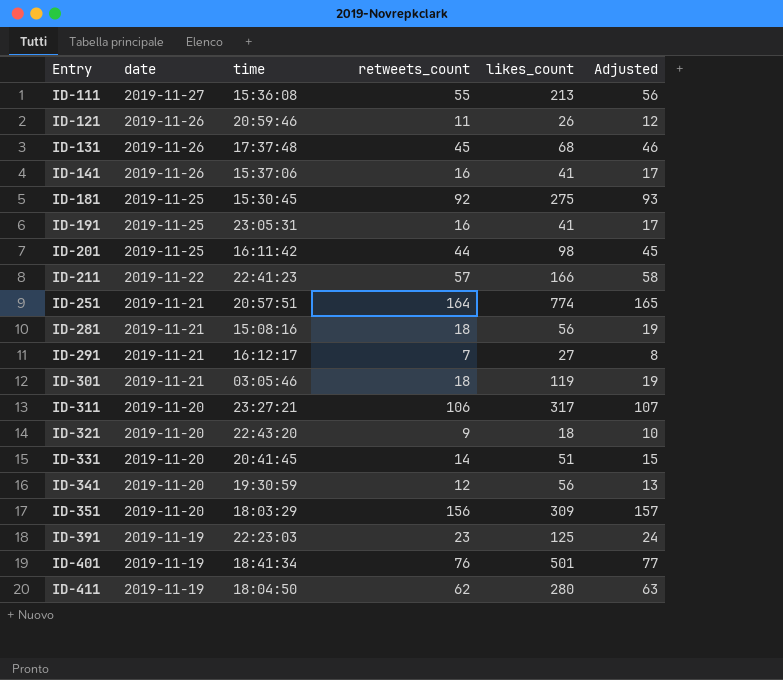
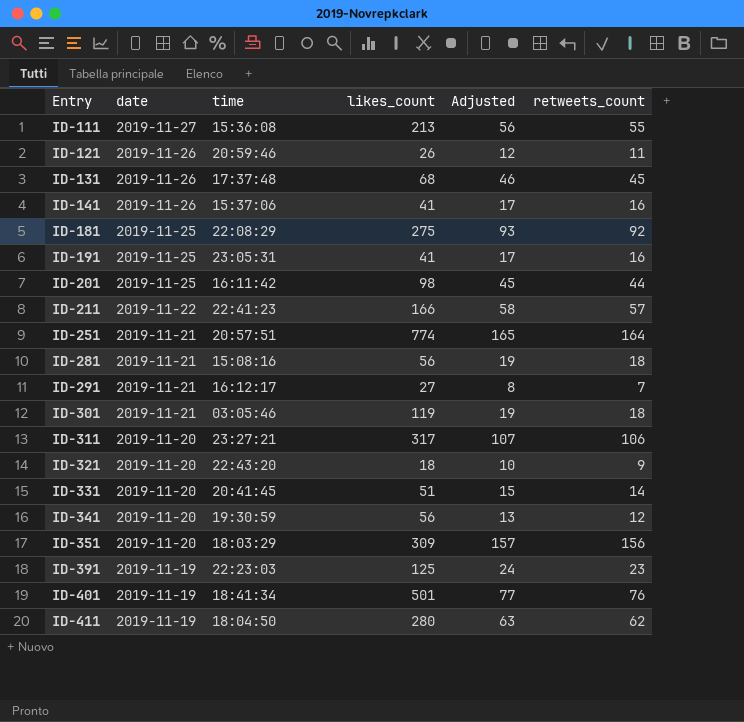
column retweets_count | position: 4 -> 6
ID-181 | time: 15:30:45 -> 22:08:29

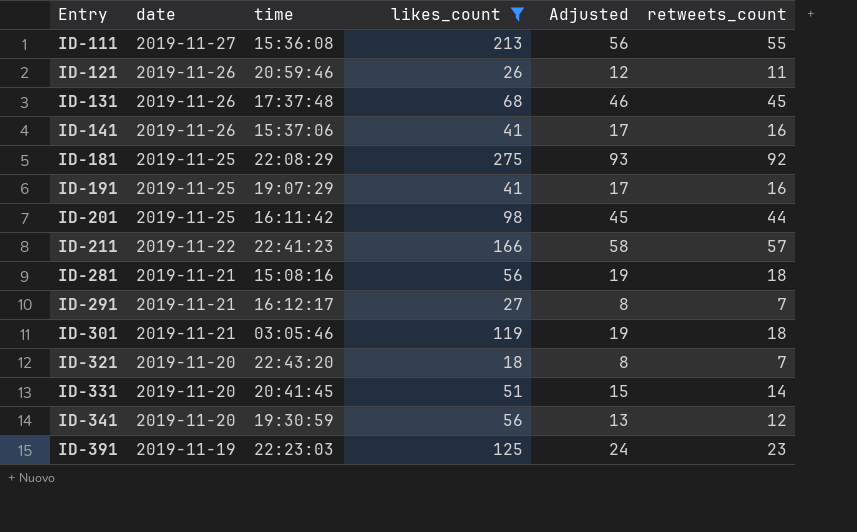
filter: none -> likes_count <= 275
ID-191 | time: 23:05:31 -> 19:07:29
ID-321 | Adjusted: 10 -> 8
ID-321 | retweets_count: 9 -> 7

